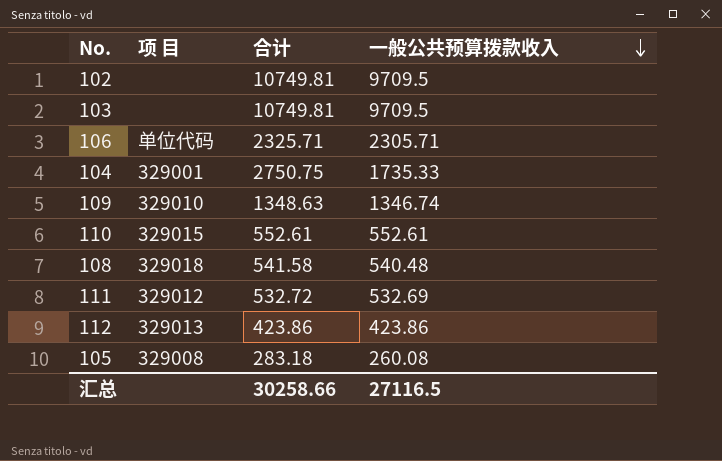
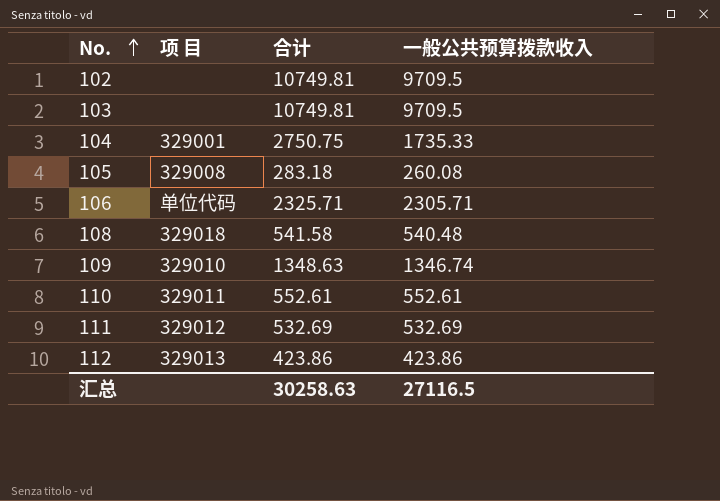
row order: 一般公共预算拨款收入 descending -> No. ascending
110 | 项 目: 329015 -> 329011
111 | 合计: 532.72 -> 532.69
汇总 | 合计: 30258.66 -> 30258.63

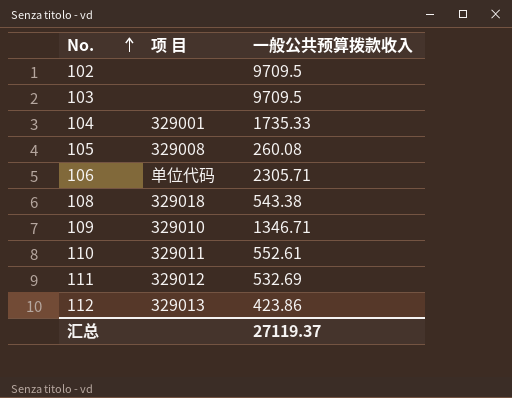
column 合计 | position: 3 -> none
108 | 一般公共预算拨款收入: 540.48 -> 543.38
109 | 一般公共预算拨款收入: 1346.74 -> 1346.71
汇总 | 一般公共预算拨款收入: 27116.5 -> 27119.37

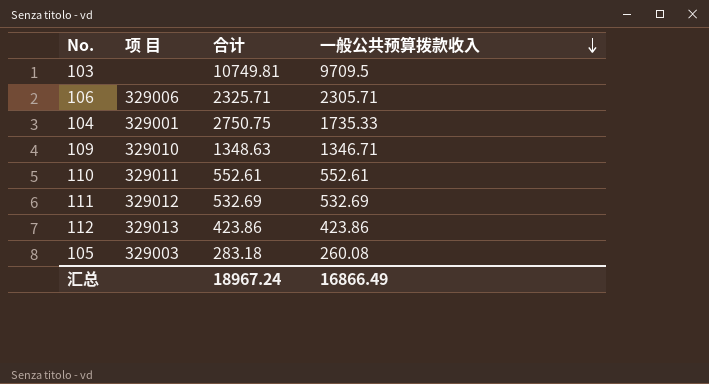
row order: No. ascending -> 一般公共预算拨款收入 descending
column 合计 | position: none -> 3
row 102: none | 9709.5 -> none
row 108: 329018 | 543.38 -> none
106 | 项 目: 单位代码 -> 329006
105 | 项 目: 329008 -> 329003
汇总 | 一般公共预算拨款收入: 27119.37 -> 16866.49

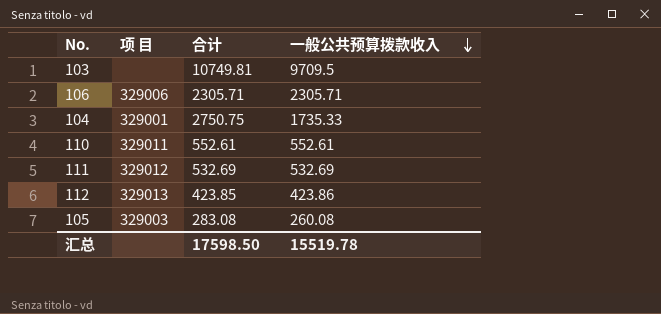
row 109: 329010 | 1348.63 | 1346.71 -> none
106 | 合计: 2325.71 -> 2305.71
112 | 合计: 423.86 -> 423.85
105 | 合计: 283.18 -> 283.08
汇总 | 合计: 18967.24 -> 17598.50
汇总 | 一般公共预算拨款收入: 16866.49 -> 15519.78

